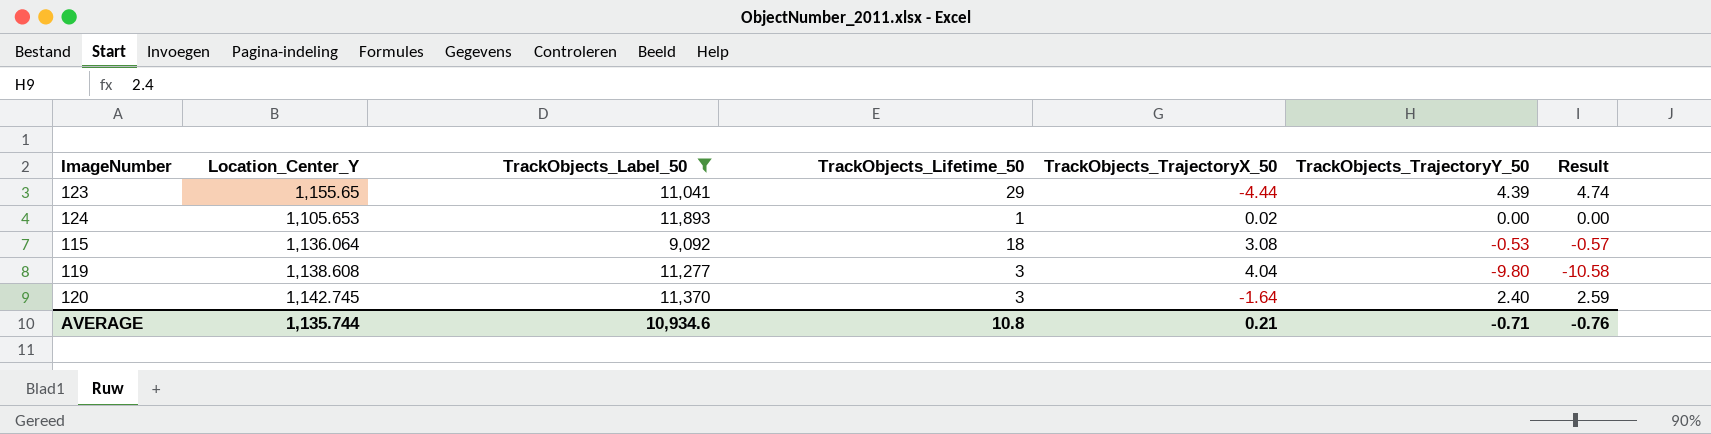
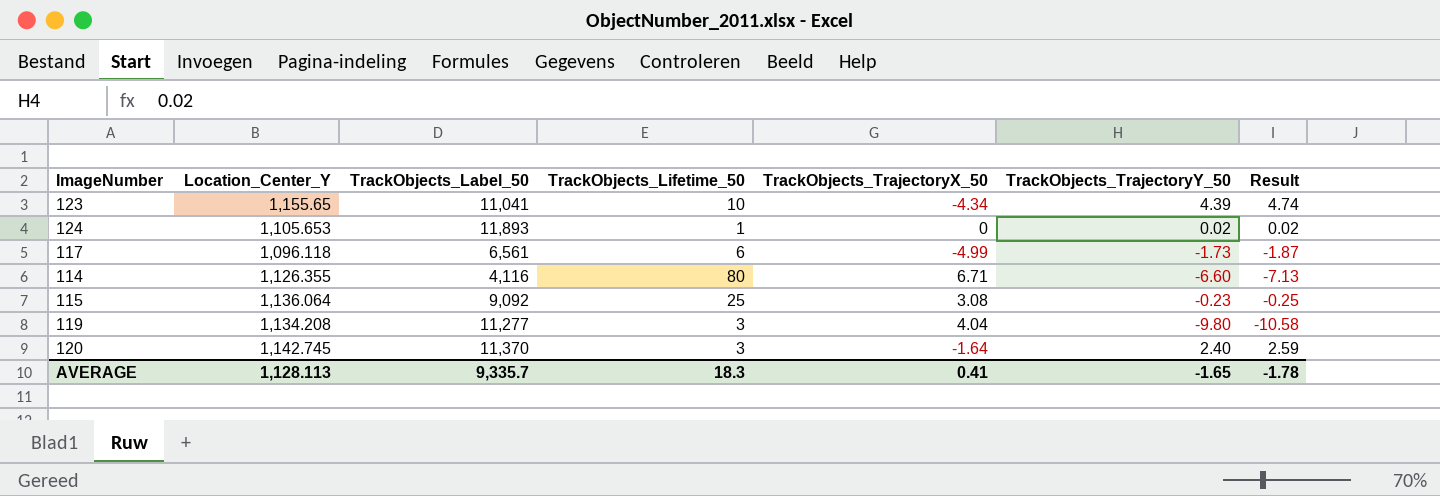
filter: TrackObjects_Label_50 >= 9,092 -> none
123 | TrackObjects_Lifetime_50: 29 -> 10
123 | TrackObjects_TrajectoryX_50: -4.44 -> -4.34
124 | TrackObjects_TrajectoryX_50: 0.02 -> 0
124 | TrackObjects_TrajectoryY_50: 0.00 -> 0.02
124 | Result: 0.00 -> 0.02
115 | TrackObjects_Lifetime_50: 18 -> 25
115 | TrackObjects_TrajectoryY_50: -0.53 -> -0.23
115 | Result: -0.57 -> -0.25
119 | Location_Center_Y: 1,138.608 -> 1,134.208
AVERAGE | Location_Center_Y: 1,135.744 -> 1,128.113
AVERAGE | TrackObjects_Label_50: 10,934.6 -> 9,335.7
AVERAGE | TrackObjects_Lifetime_50: 10.8 -> 18.3
AVERAGE | TrackObjects_TrajectoryX_50: 0.21 -> 0.41
AVERAGE | TrackObjects_TrajectoryY_50: -0.71 -> -1.65
AVERAGE | Result: -0.76 -> -1.78

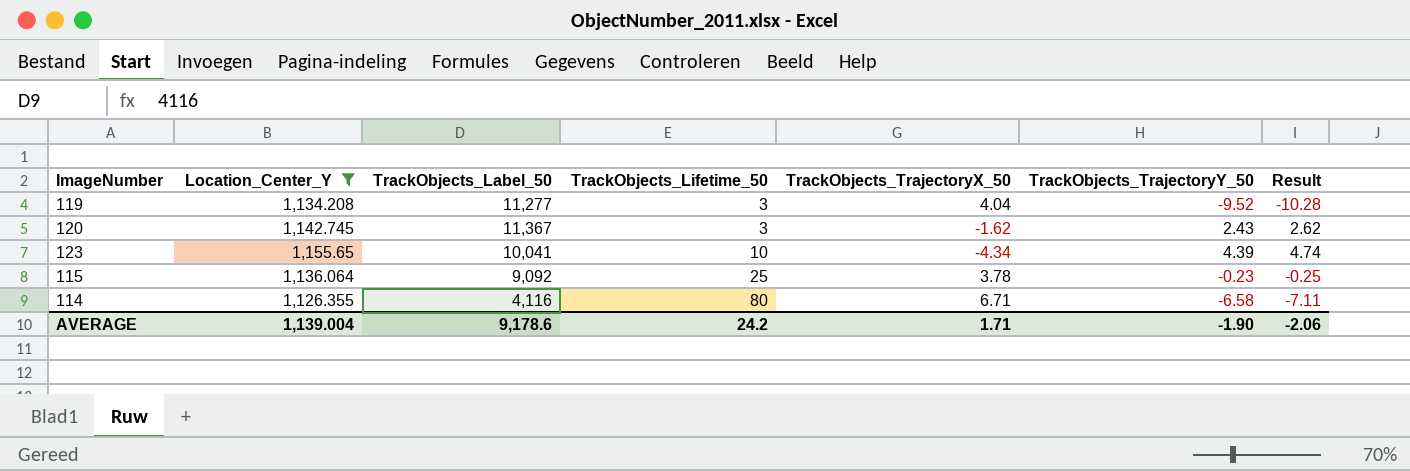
filter: none -> Location_Center_Y >= 1,126.355
row order: none -> TrackObjects_Lifetime_50 ascending
119 | TrackObjects_TrajectoryY_50: -9.80 -> -9.52
119 | Result: -10.58 -> -10.28
120 | TrackObjects_Label_50: 11,370 -> 11,367
120 | TrackObjects_TrajectoryX_50: -1.64 -> -1.62
120 | TrackObjects_TrajectoryY_50: 2.40 -> 2.43
120 | Result: 2.59 -> 2.62
123 | TrackObjects_Label_50: 11,041 -> 10,041
115 | TrackObjects_TrajectoryX_50: 3.08 -> 3.78
114 | TrackObjects_TrajectoryY_50: -6.60 -> -6.58
114 | Result: -7.13 -> -7.11
AVERAGE | Location_Center_Y: 1,128.113 -> 1,139.004
AVERAGE | TrackObjects_Label_50: 9,335.7 -> 9,178.6
AVERAGE | TrackObjects_Lifetime_50: 18.3 -> 24.2
AVERAGE | TrackObjects_TrajectoryX_50: 0.41 -> 1.71
AVERAGE | TrackObjects_TrajectoryY_50: -1.65 -> -1.90
AVERAGE | Result: -1.78 -> -2.06

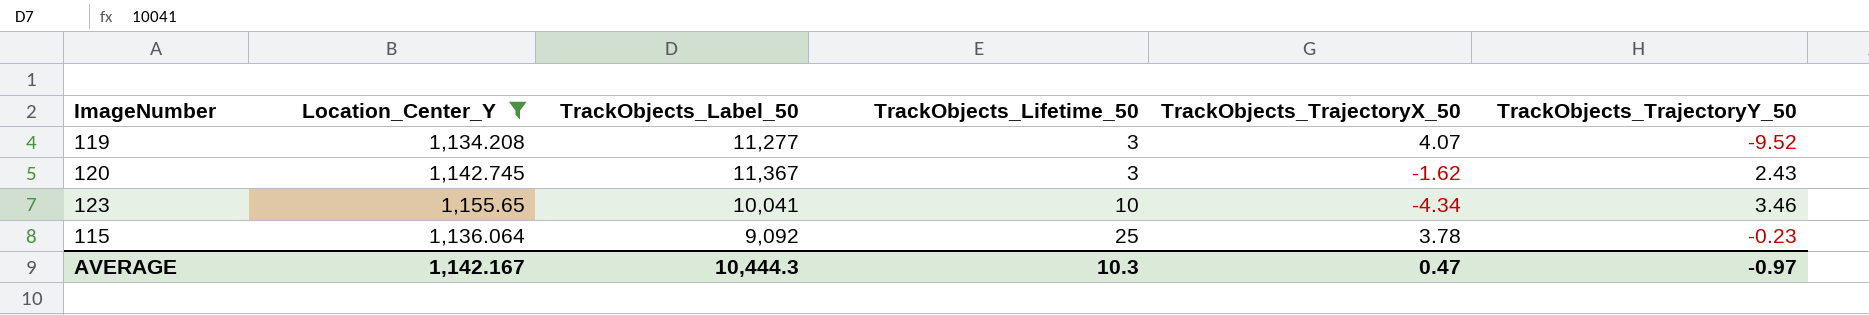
column Result | formula: [TrackObjects_TrajectoryY_50] * 1.08 -> none
row 114: 1,126.355 | 4,116 | 80 | 6.71 | -6.58 | -7.11 -> none
119 | TrackObjects_TrajectoryX_50: 4.04 -> 4.07
123 | TrackObjects_TrajectoryY_50: 4.39 -> 3.46
AVERAGE | Location_Center_Y: 1,139.004 -> 1,142.167
AVERAGE | TrackObjects_Label_50: 9,178.6 -> 10,444.3
AVERAGE | TrackObjects_Lifetime_50: 24.2 -> 10.3
AVERAGE | TrackObjects_TrajectoryX_50: 1.71 -> 0.47
AVERAGE | TrackObjects_TrajectoryY_50: -1.90 -> -0.97

